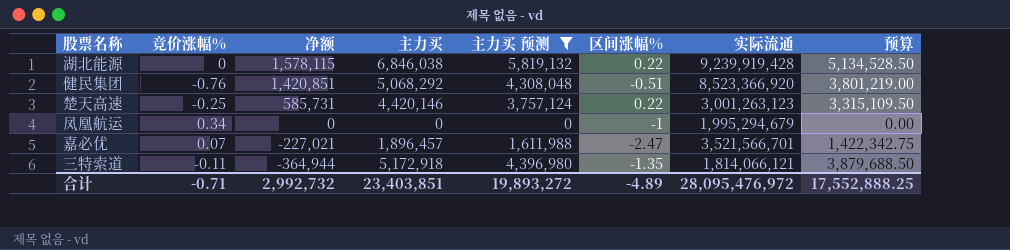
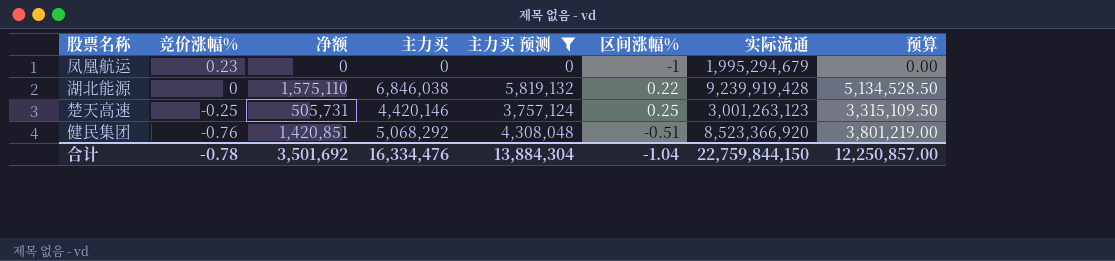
row order: 净额 descending -> 竞价涨幅% descending
row 嘉必优: 0.07 | -227,021 | 1,896,457 | 1,611,988 | -2.47 | 3,521,566,701 | 1,422,342.75 -> none
row 三特索道: -0.11 | -364,944 | 5,172,918 | 4,396,980 | -1.35 | 1,814,066,121 | 3,879,688.50 -> none
凤凰航运 | 竞价涨幅%: 0.34 -> 0.23
湖北能源 | 净额: 1,578,115 -> 1,575,110
楚天高速 | 净额: 585,731 -> 505,731
楚天高速 | 区间涨幅%: 0.22 -> 0.25
合计 | 竞价涨幅%: -0.71 -> -0.78
合计 | 净额: 2,992,732 -> 3,501,692
合计 | 主力买: 23,403,851 -> 16,334,476
合计 | 主力买 预测: 19,893,272 -> 13,884,304
合计 | 区间涨幅%: -4.89 -> -1.04
合计 | 实际流通: 28,095,476,972 -> 22,759,844,150
合计 | 预算: 17,552,888.25 -> 12,250,857.00

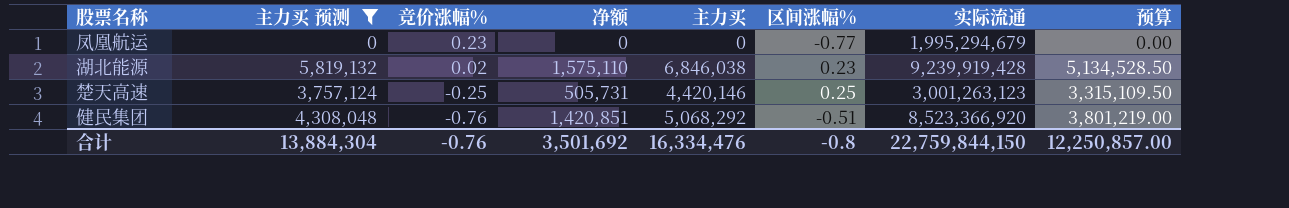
column 主力买 预测 | position: 5 -> 2
凤凰航运 | 区间涨幅%: -1 -> -0.77
湖北能源 | 竞价涨幅%: 0 -> 0.02
湖北能源 | 区间涨幅%: 0.22 -> 0.23
合计 | 竞价涨幅%: -0.78 -> -0.76
合计 | 区间涨幅%: -1.04 -> -0.8

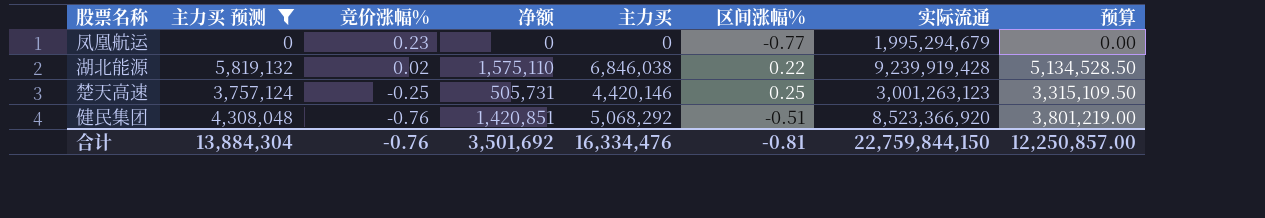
湖北能源 | 区间涨幅%: 0.23 -> 0.22
合计 | 区间涨幅%: -0.8 -> -0.81

